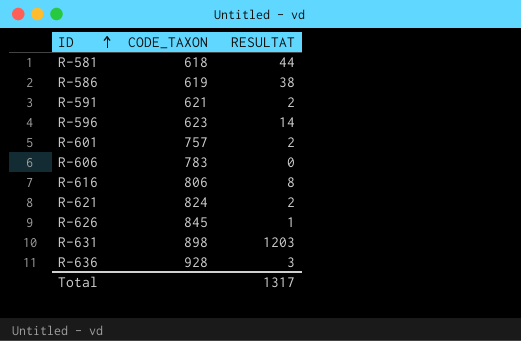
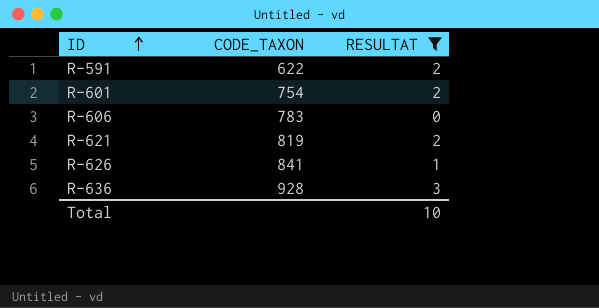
filter: none -> RESULTAT <= 3
R-591 | CODE_TAXON: 621 -> 622
R-601 | CODE_TAXON: 757 -> 754
R-621 | CODE_TAXON: 824 -> 819
R-626 | CODE_TAXON: 845 -> 841
Total | RESULTAT: 1317 -> 10

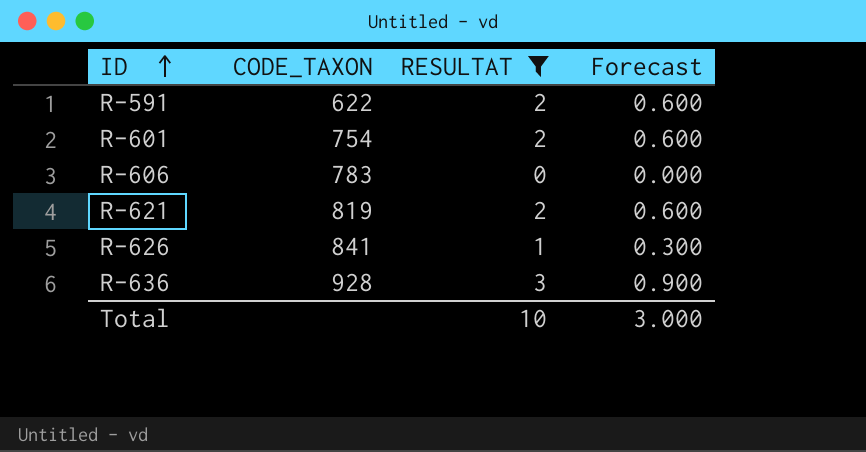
column Forecast | formula: none -> [RESULTAT] * 0.3

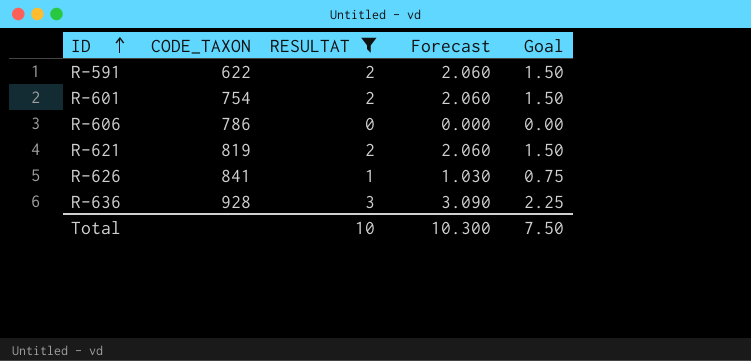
column Forecast | formula: [RESULTAT] * 0.3 -> [RESULTAT] * 1.03
column Goal | formula: none -> [RESULTAT] * 0.75
R-606 | CODE_TAXON: 783 -> 786
Total | Forecast: 3.000 -> 10.300

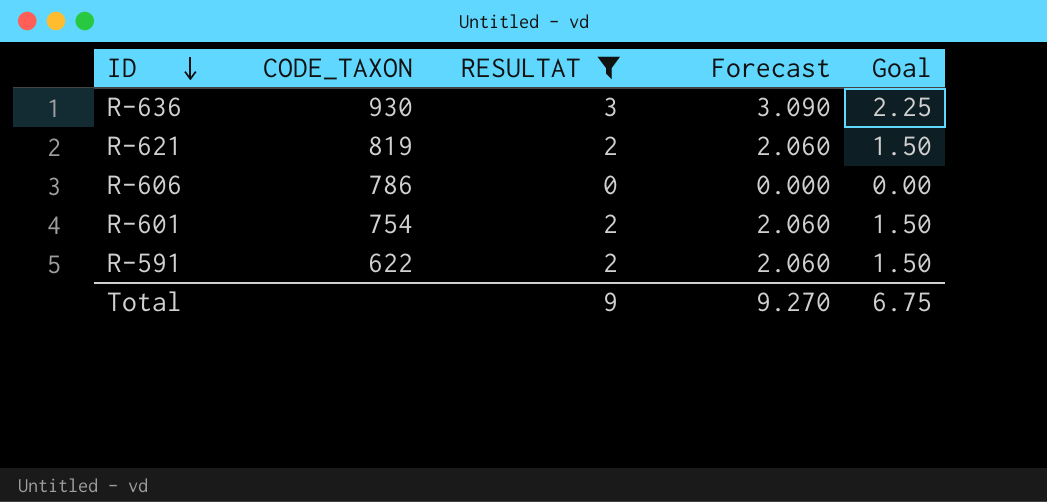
row order: ID ascending -> ID descending
row R-626: 841 | 1 | 1.030 | 0.75 -> none
R-636 | CODE_TAXON: 928 -> 930
Total | RESULTAT: 10 -> 9
Total | Forecast: 10.300 -> 9.270
Total | Goal: 7.50 -> 6.75

